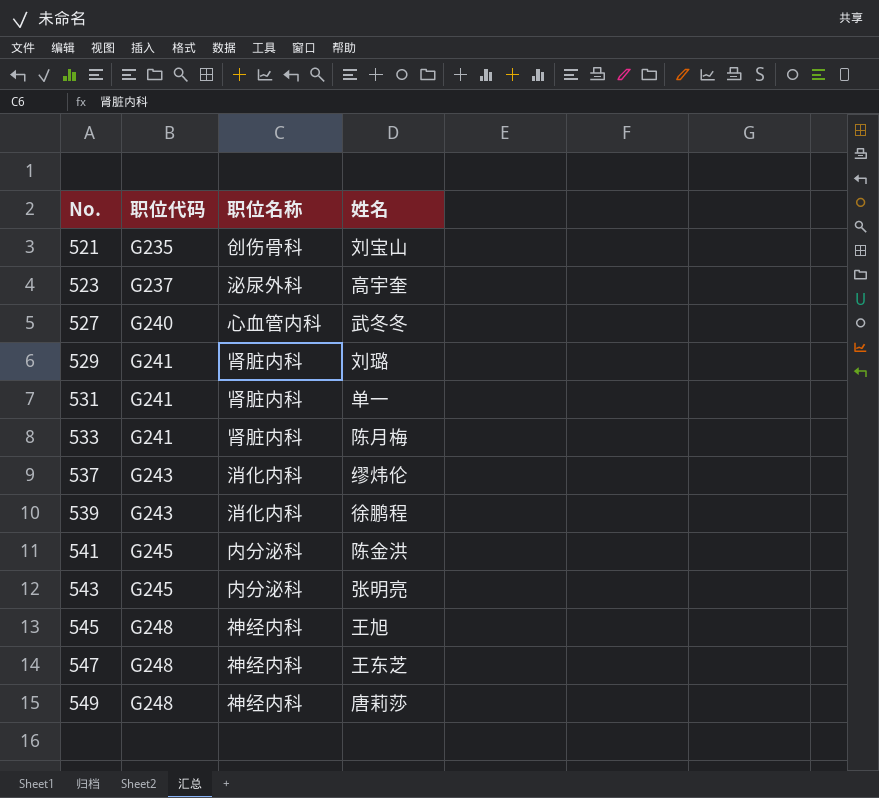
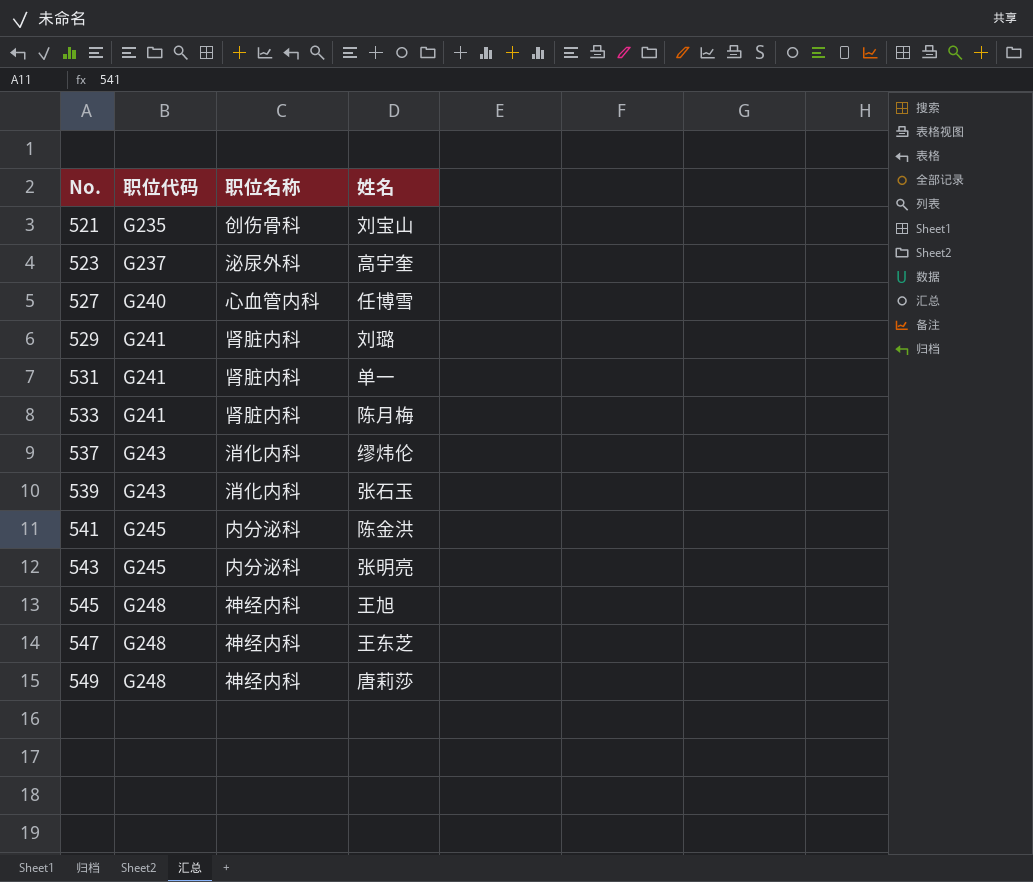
527 | 姓名: 武冬冬 -> 任博雪
539 | 姓名: 徐鹏程 -> 张石玉

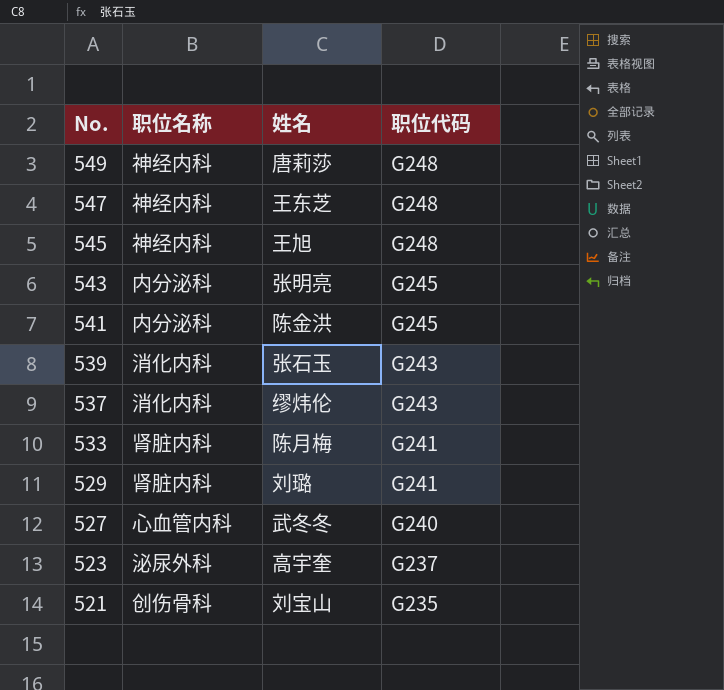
row order: No. ascending -> No. descending
column 职位代码 | position: 2 -> 4
row 531: G241 | 肾脏内科 | 单一 -> none
527 | 姓名: 任博雪 -> 武冬冬

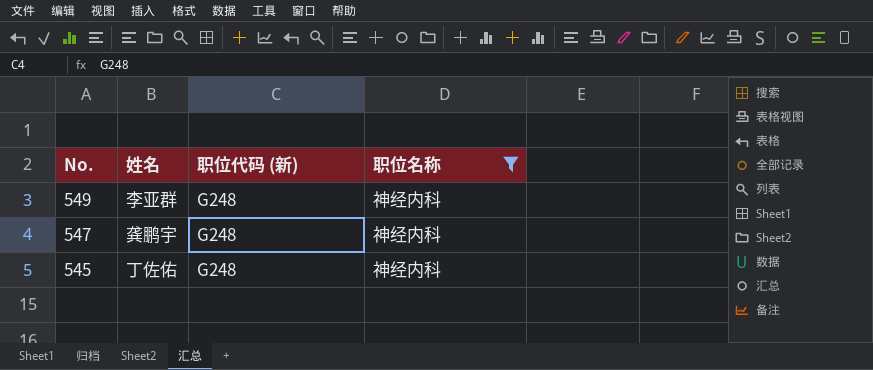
filter: none -> 职位名称 = 神经内科
column name: 职位代码 -> 职位代码 (新)
column 职位名称 | position: 2 -> 4
549 | 姓名: 唐莉莎 -> 李亚群
547 | 姓名: 王东芝 -> 龚鹏宇
545 | 姓名: 王旭 -> 丁佐佑

